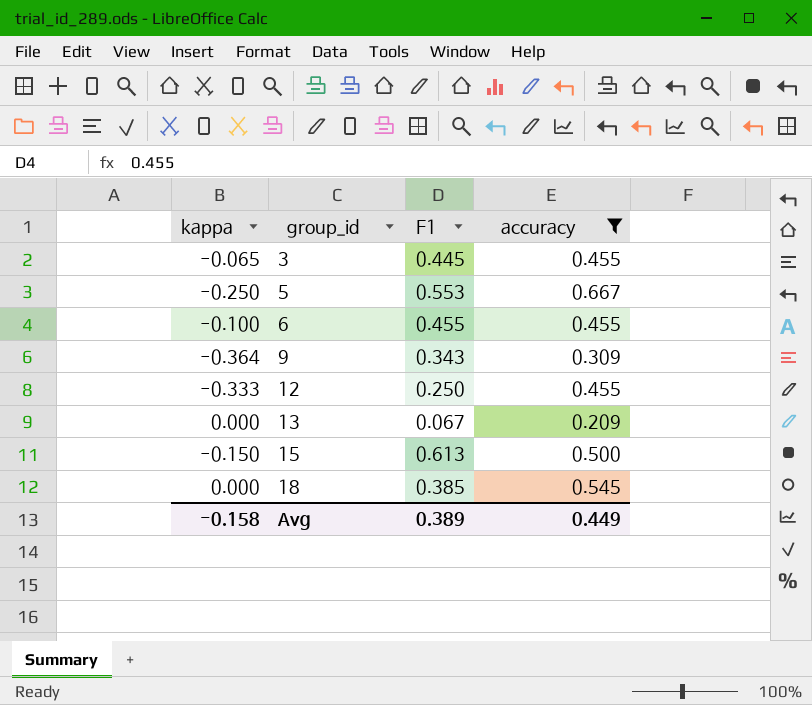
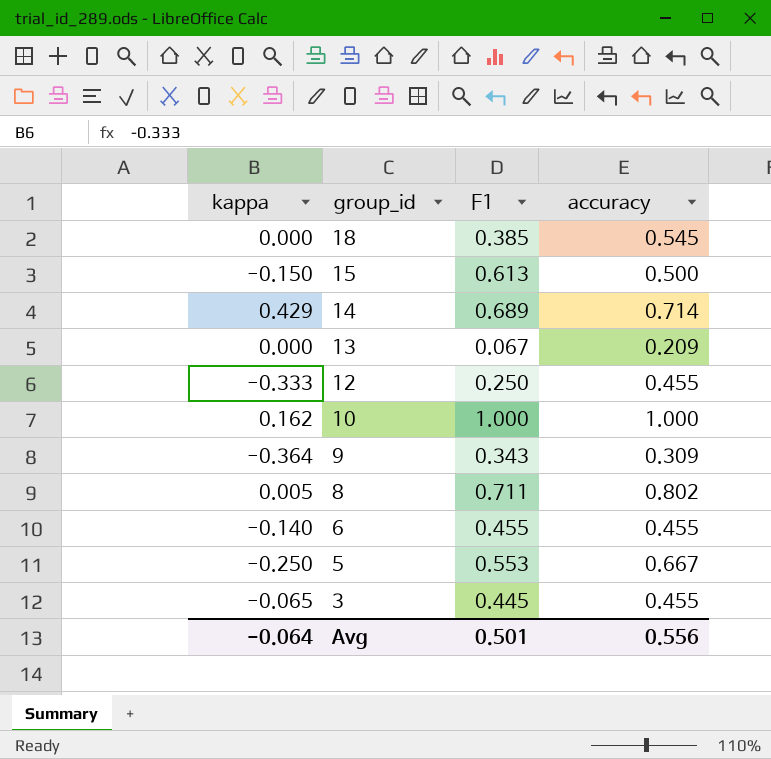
filter: accuracy <= 0.667 -> none
row order: group_id ascending -> group_id descending
6 | kappa: -0.100 -> -0.140
Avg | kappa: -0.158 -> -0.064
Avg | F1: 0.389 -> 0.501
Avg | accuracy: 0.449 -> 0.556

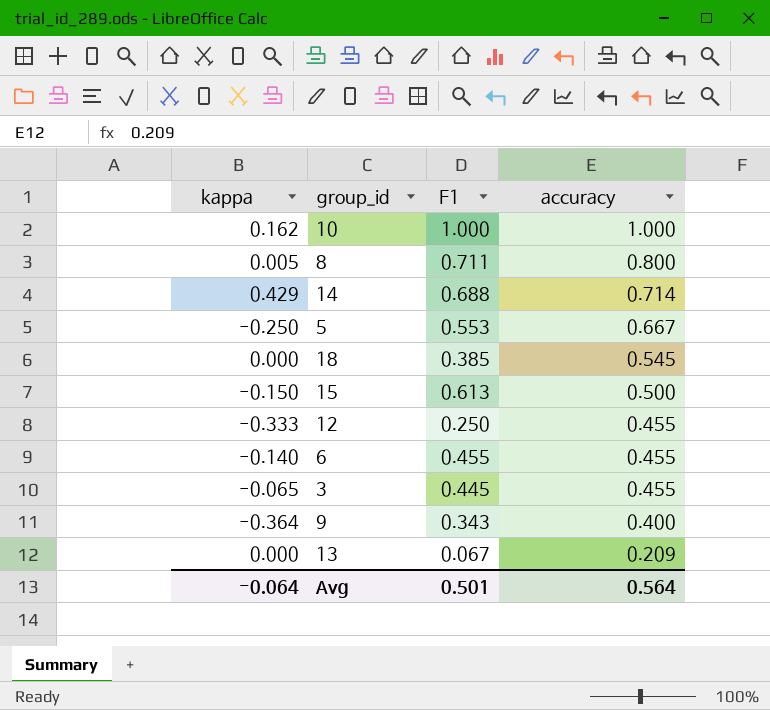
row order: group_id descending -> accuracy descending
8 | accuracy: 0.802 -> 0.800
14 | F1: 0.689 -> 0.688
9 | accuracy: 0.309 -> 0.400
Avg | accuracy: 0.556 -> 0.564

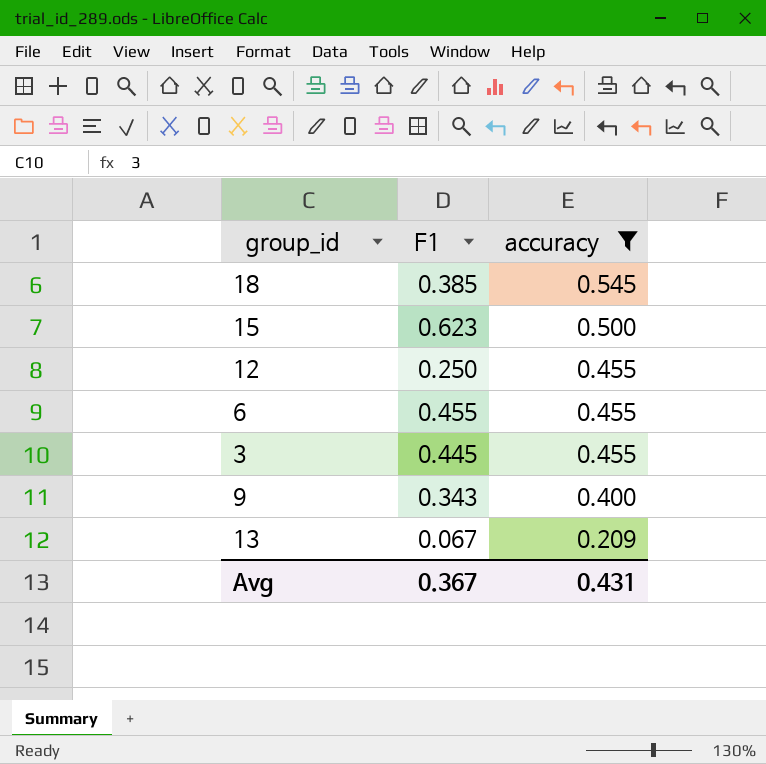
filter: none -> accuracy <= 0.545
column kappa | position: 1 -> none
15 | F1: 0.613 -> 0.623
Avg | F1: 0.501 -> 0.367
Avg | accuracy: 0.564 -> 0.431

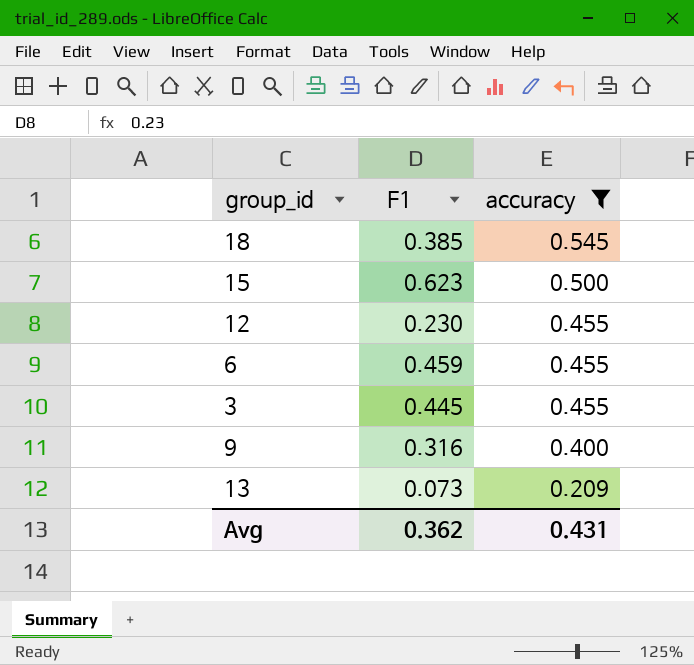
12 | F1: 0.250 -> 0.230
6 | F1: 0.455 -> 0.459
9 | F1: 0.343 -> 0.316
13 | F1: 0.067 -> 0.073
Avg | F1: 0.367 -> 0.362

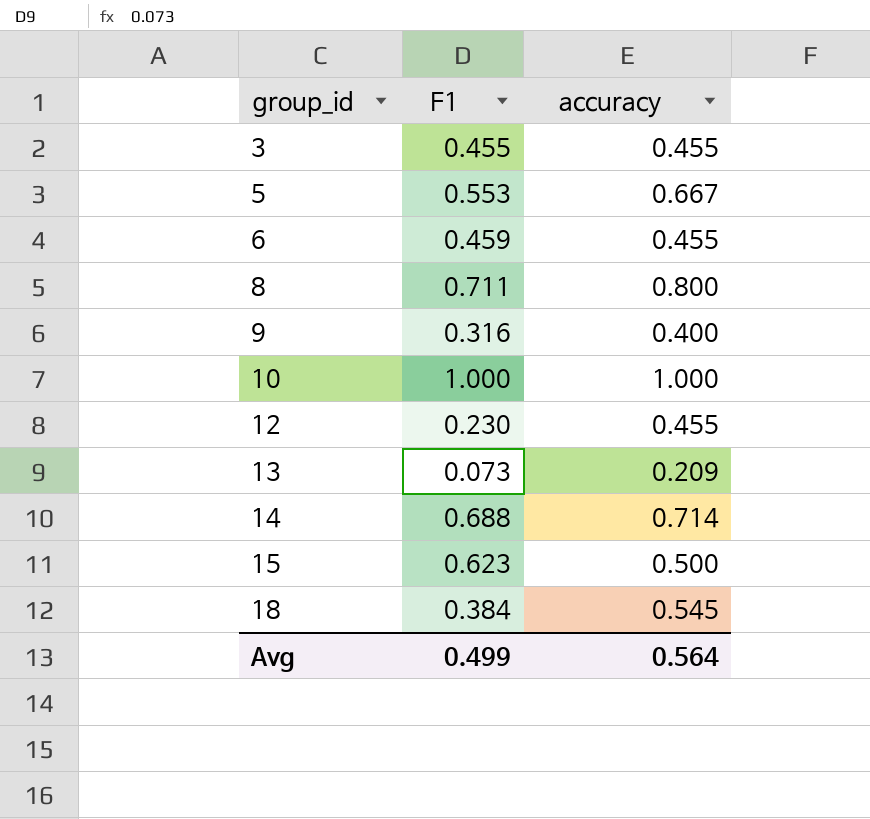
filter: accuracy <= 0.545 -> none
row order: accuracy descending -> group_id ascending
3 | F1: 0.445 -> 0.455
18 | F1: 0.385 -> 0.384
Avg | F1: 0.362 -> 0.499
Avg | accuracy: 0.431 -> 0.564

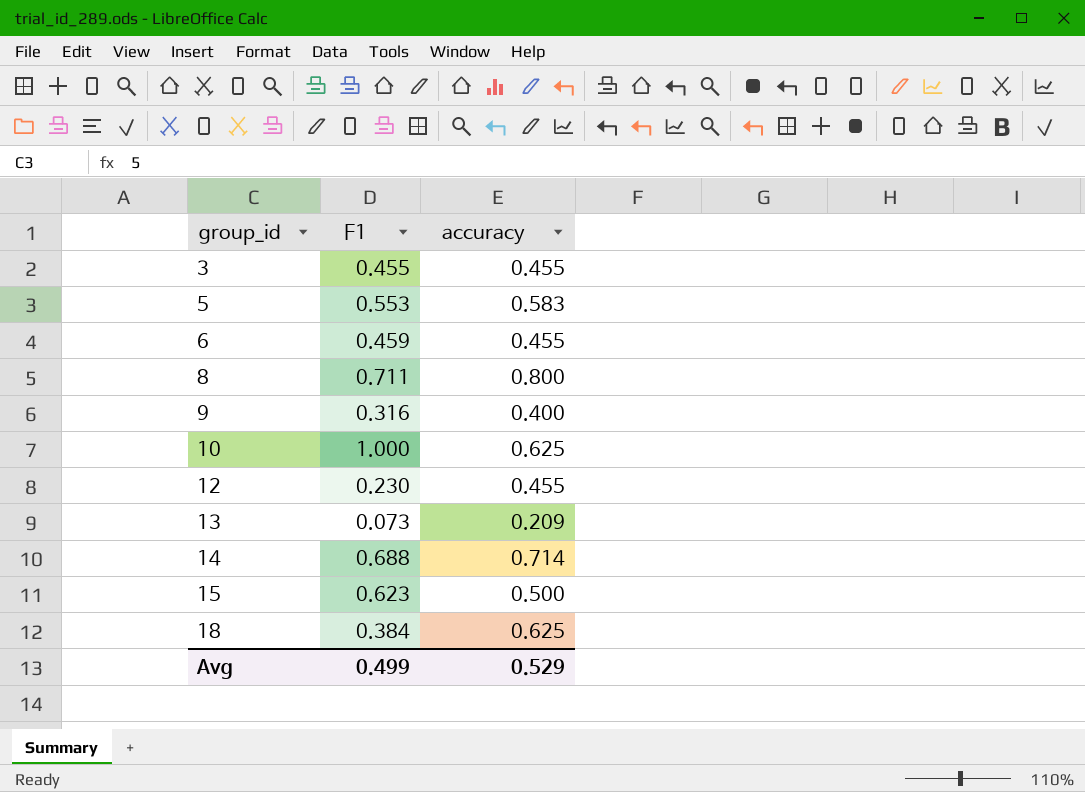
5 | accuracy: 0.667 -> 0.583
10 | accuracy: 1.000 -> 0.625
18 | accuracy: 0.545 -> 0.625
Avg | accuracy: 0.564 -> 0.529

